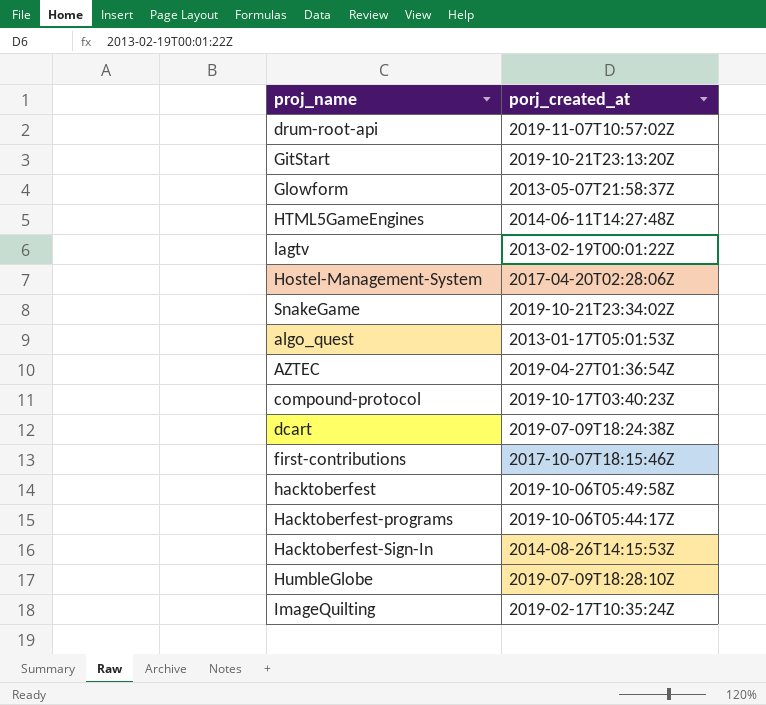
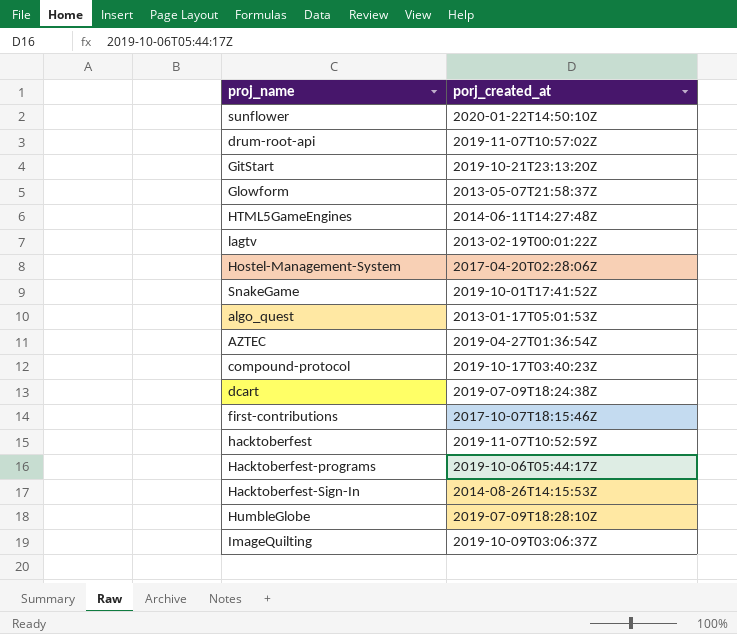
row sunflower: none -> 2020-01-22T14:50:10Z
SnakeGame | porj_created_at: 2019-10-21T23:34:02Z -> 2019-10-01T17:41:52Z
hacktoberfest | porj_created_at: 2019-10-06T05:49:58Z -> 2019-11-07T10:52:59Z
ImageQuilting | porj_created_at: 2019-02-17T10:35:24Z -> 2019-10-09T03:06:37Z

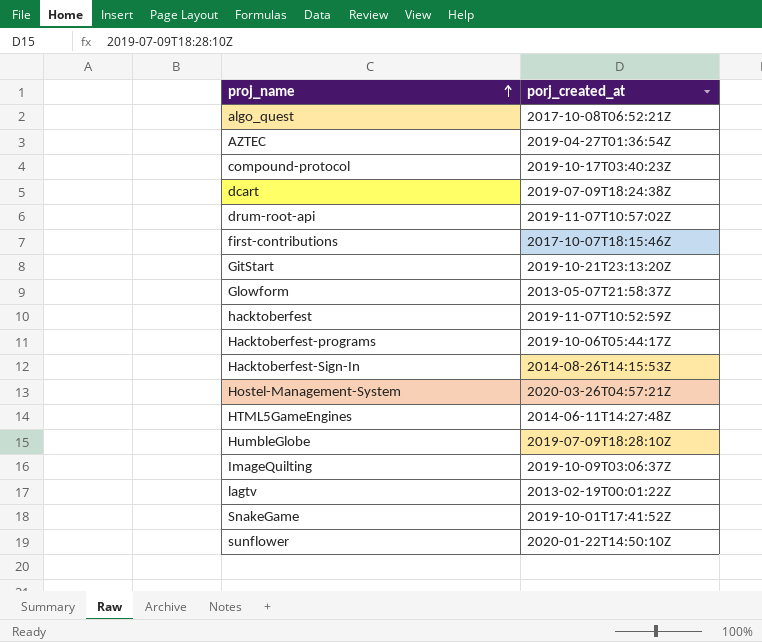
row order: none -> proj_name ascending
algo_quest | porj_created_at: 2013-01-17T05:01:53Z -> 2017-10-08T06:52:21Z
Hostel-Management-System | porj_created_at: 2017-04-20T02:28:06Z -> 2020-03-26T04:57:21Z

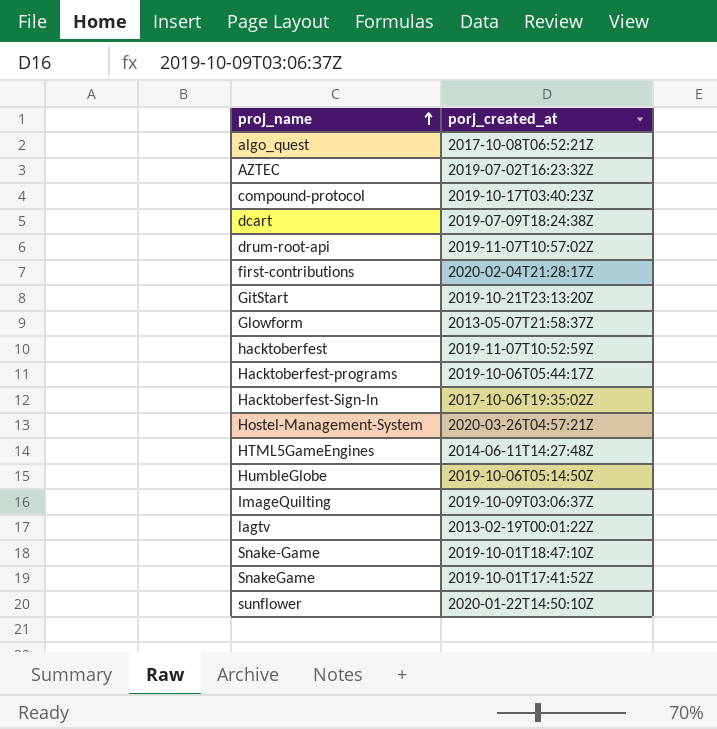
AZTEC | porj_created_at: 2019-04-27T01:36:54Z -> 2019-07-02T16:23:32Z
first-contributions | porj_created_at: 2017-10-07T18:15:46Z -> 2020-02-04T21:28:17Z
Hacktoberfest-Sign-In | porj_created_at: 2014-08-26T14:15:53Z -> 2017-10-06T19:35:02Z
HumbleGlobe | porj_created_at: 2019-07-09T18:28:10Z -> 2019-10-06T05:14:50Z
row Snake-Game: none -> 2019-10-01T18:47:10Z

